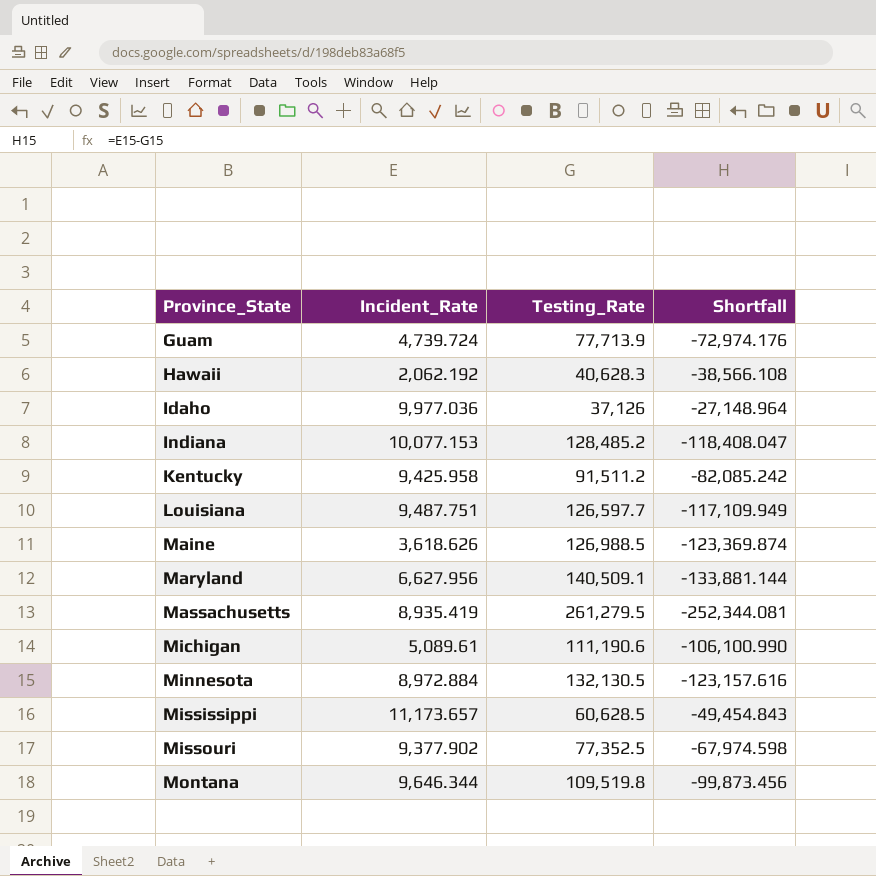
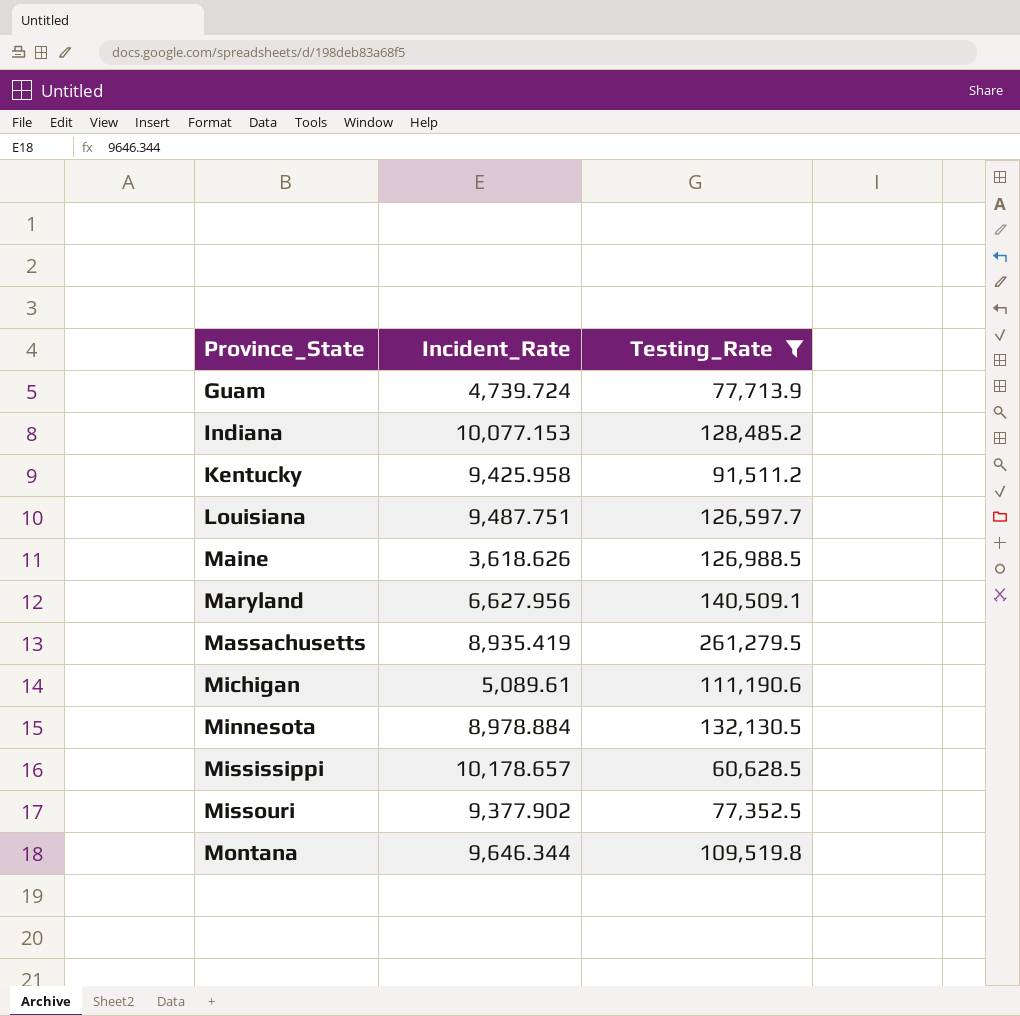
filter: none -> Testing_Rate >= 60,628.5
column Shortfall | formula: [Incident_Rate] - [Testing_Rate] -> none
Minnesota | Incident_Rate: 8,972.884 -> 8,978.884
Mississippi | Incident_Rate: 11,173.657 -> 10,178.657

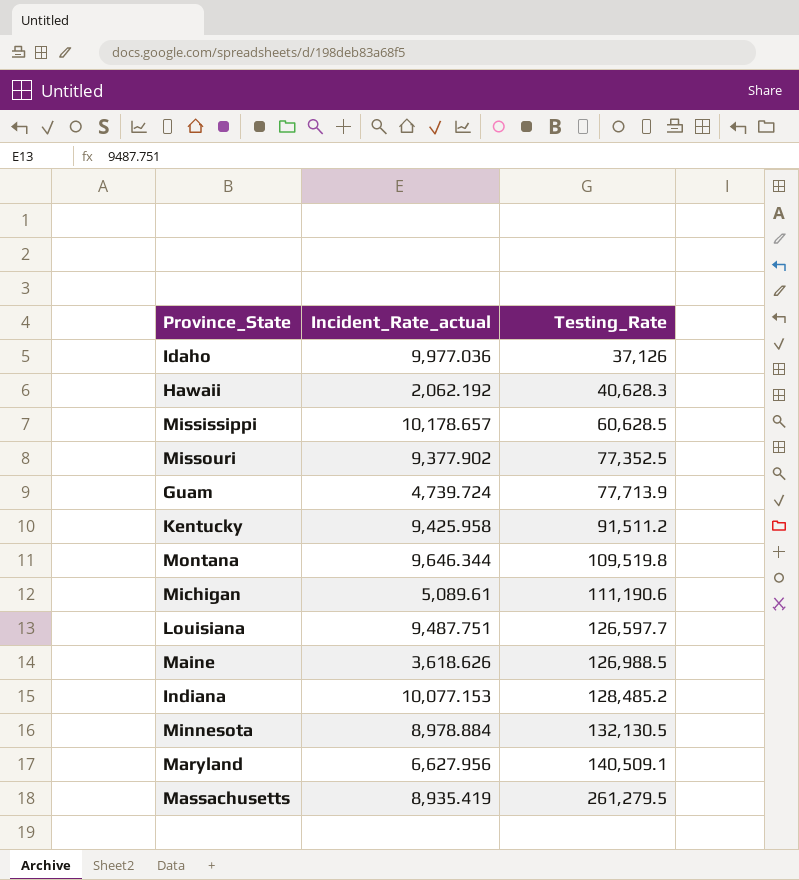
filter: Testing_Rate >= 60,628.5 -> none
row order: Province_State ascending -> Testing_Rate ascending
column name: Incident_Rate -> Incident_Rate_actual

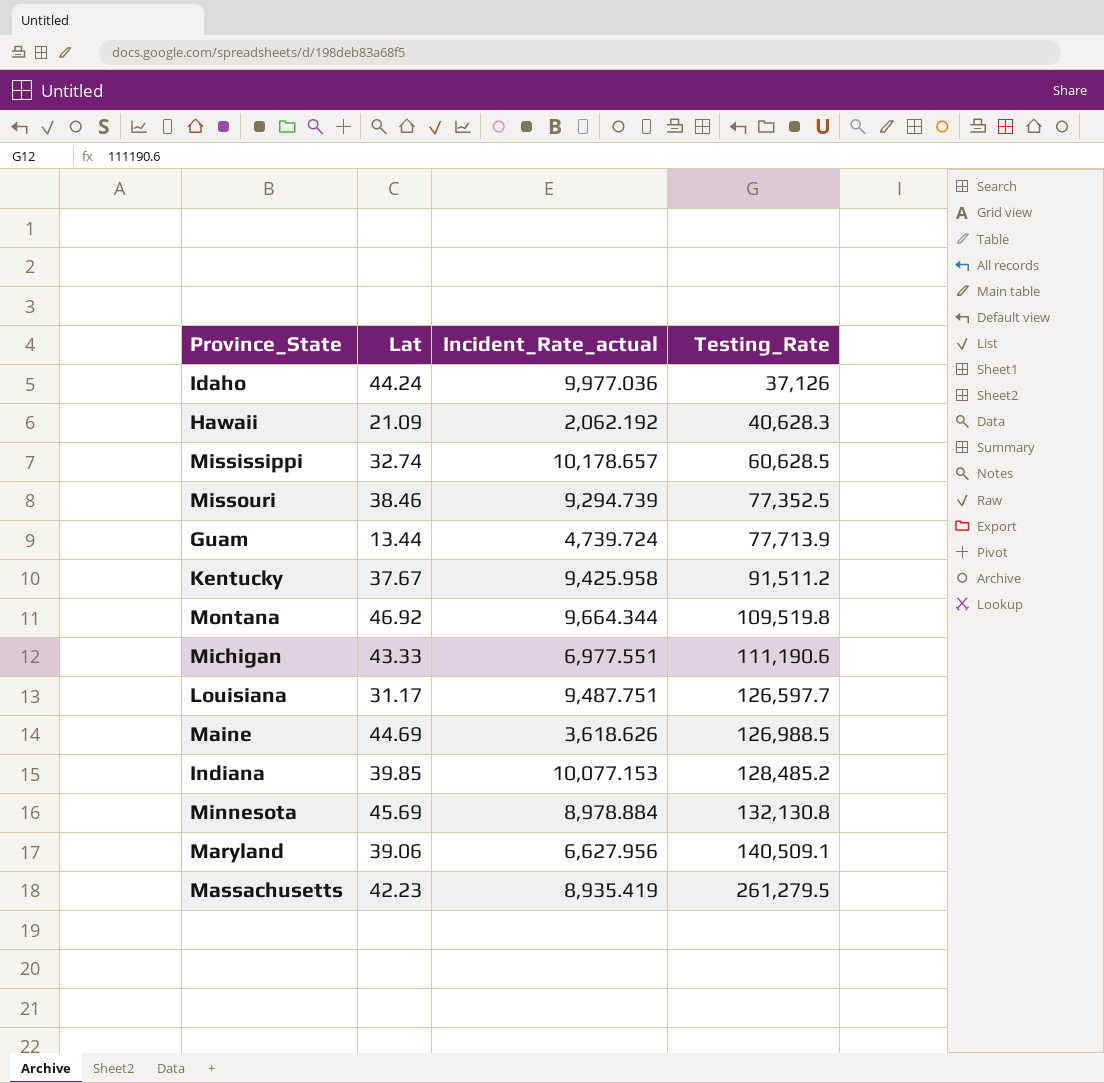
column Lat | position: none -> 2
Missouri | Incident_Rate_actual: 9,377.902 -> 9,294.739
Montana | Incident_Rate_actual: 9,646.344 -> 9,664.344
Michigan | Incident_Rate_actual: 5,089.61 -> 6,977.551
Minnesota | Testing_Rate: 132,130.5 -> 132,130.8

